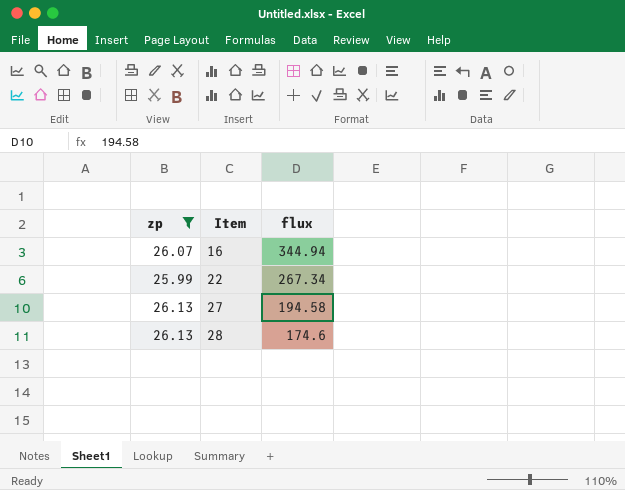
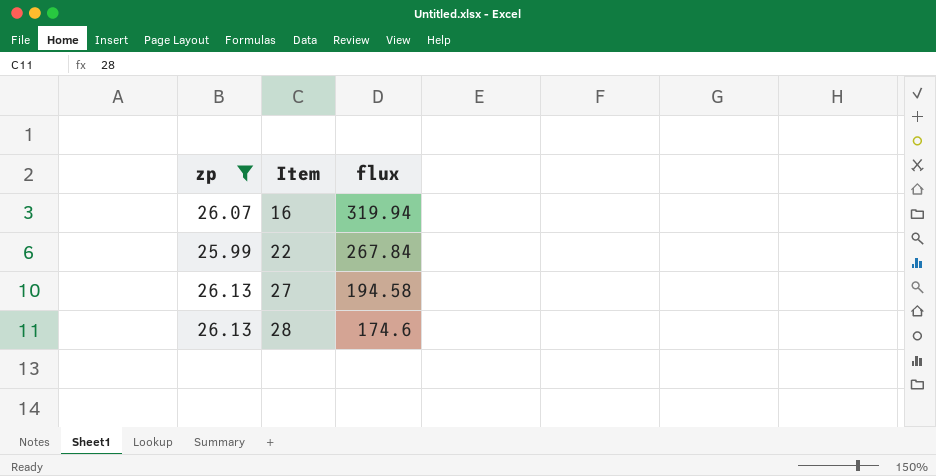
16 | flux: 344.94 -> 319.94
22 | flux: 267.34 -> 267.84

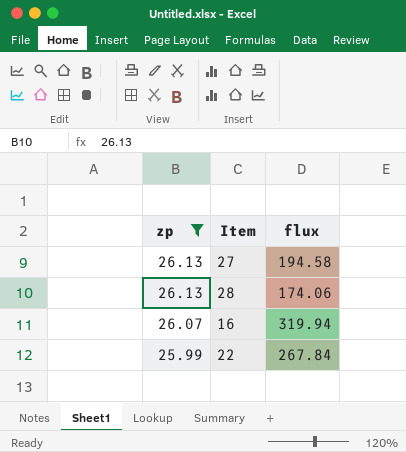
row order: Item ascending -> zp descending
28 | flux: 174.6 -> 174.06

